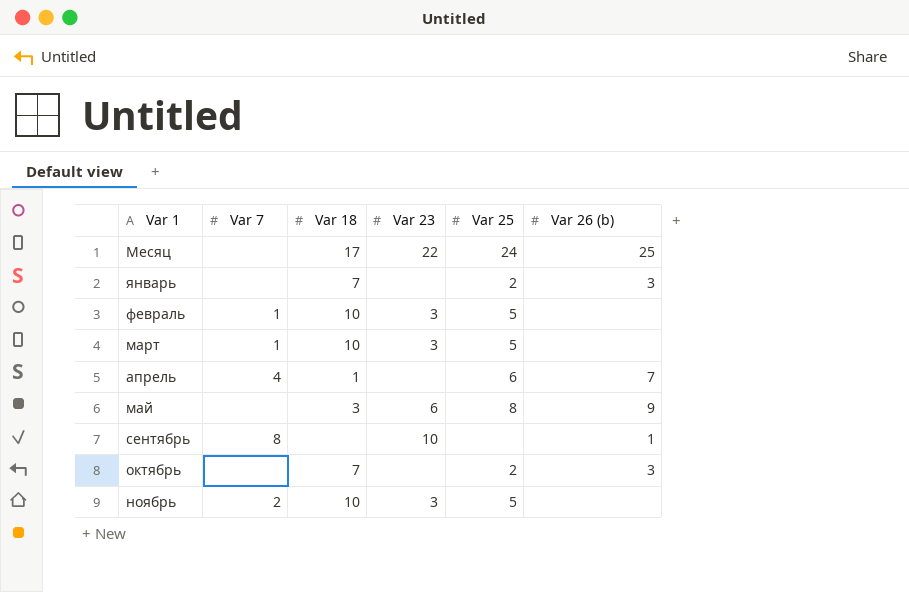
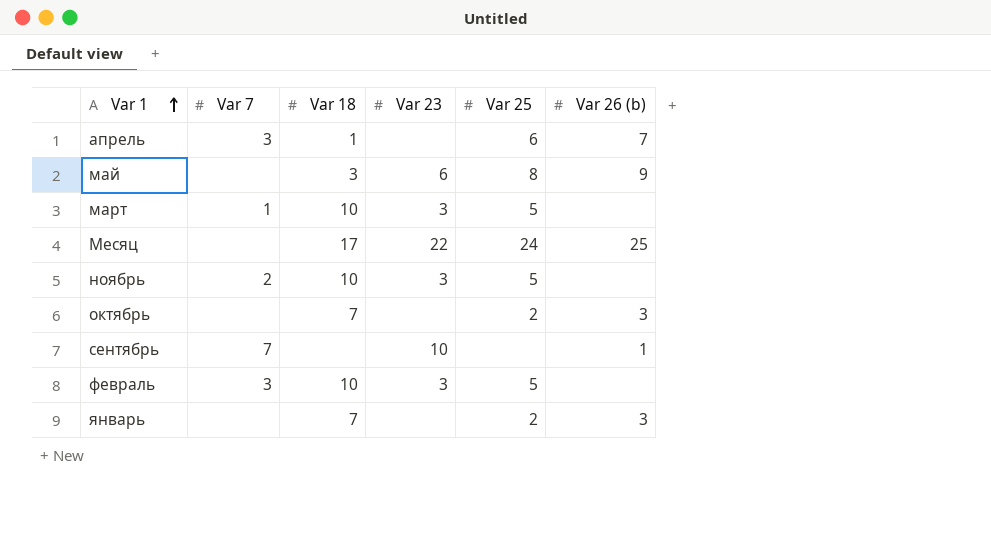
row order: none -> Var 1 ascending
апрель | Var 7: 4 -> 3
сентябрь | Var 7: 8 -> 7
февраль | Var 7: 1 -> 3

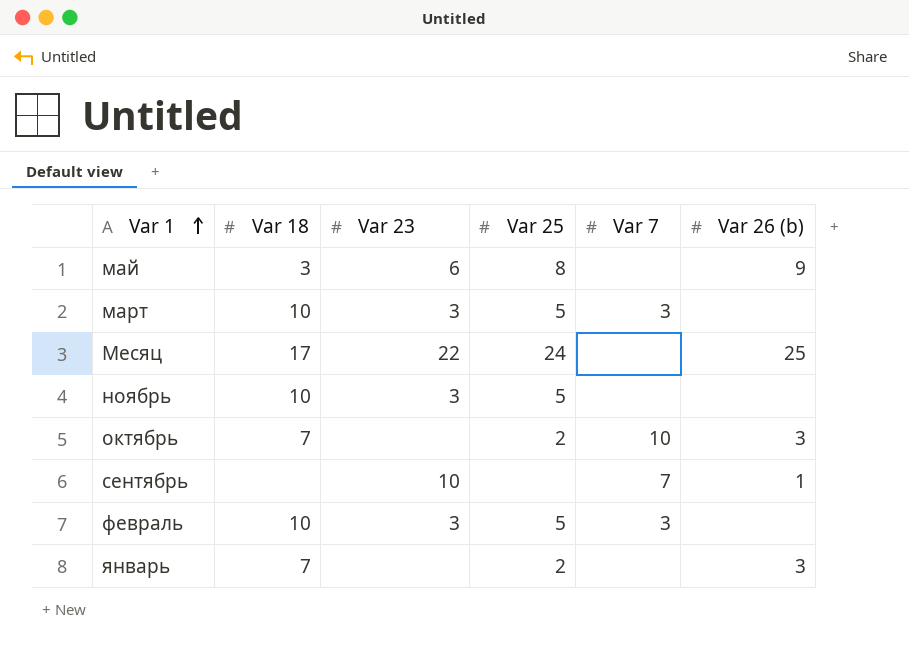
column Var 7 | position: 2 -> 5
row апрель: 3 | 1 | none | 6 | 7 -> none
март | Var 7: 1 -> 3
ноябрь | Var 7: 2 -> none
октябрь | Var 7: none -> 10

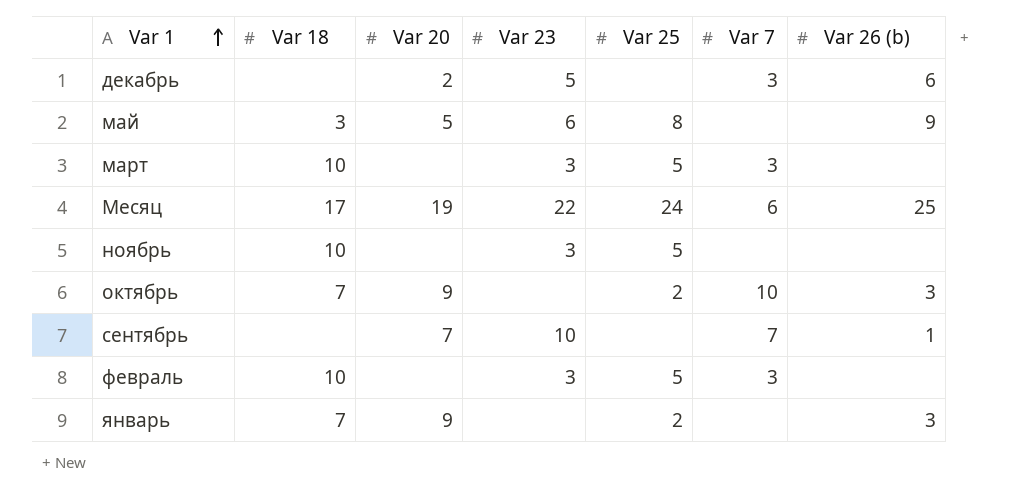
column Var 20 | position: none -> 3
row декабрь: none -> none | 2 | 5 | none | 3 | 6
Месяц | Var 7: none -> 6

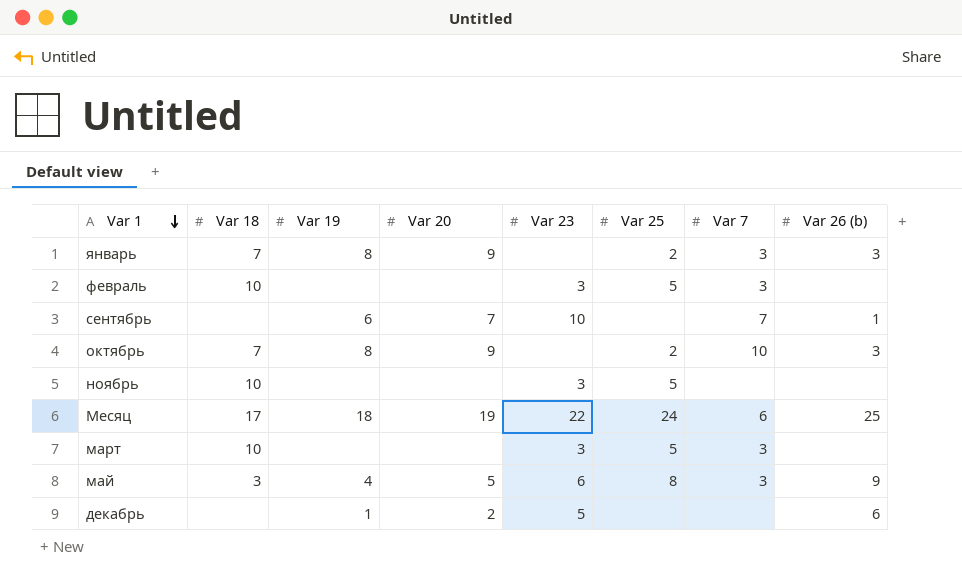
row order: Var 1 ascending -> Var 1 descending
column Var 19 | position: none -> 3
январь | Var 7: none -> 3
май | Var 7: none -> 3
декабрь | Var 7: 3 -> none

